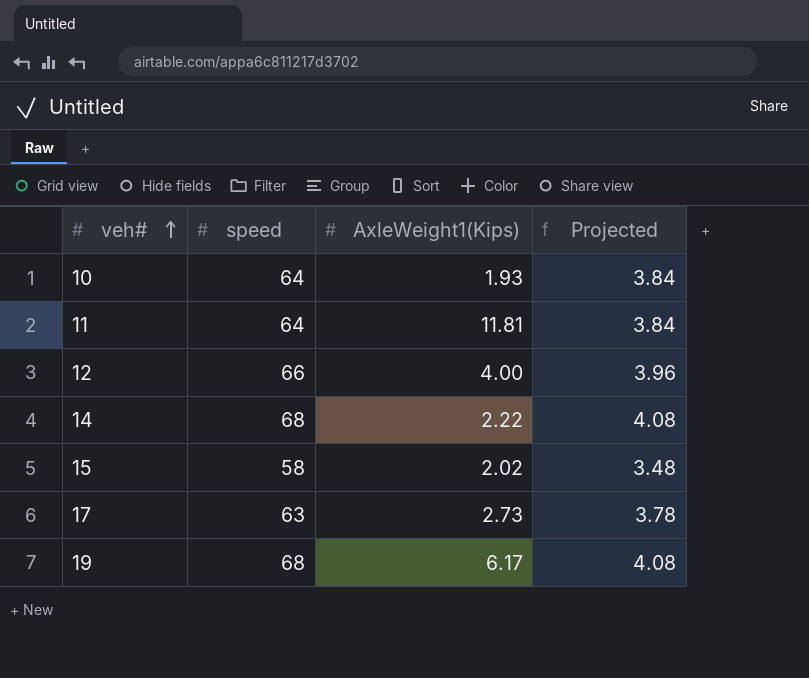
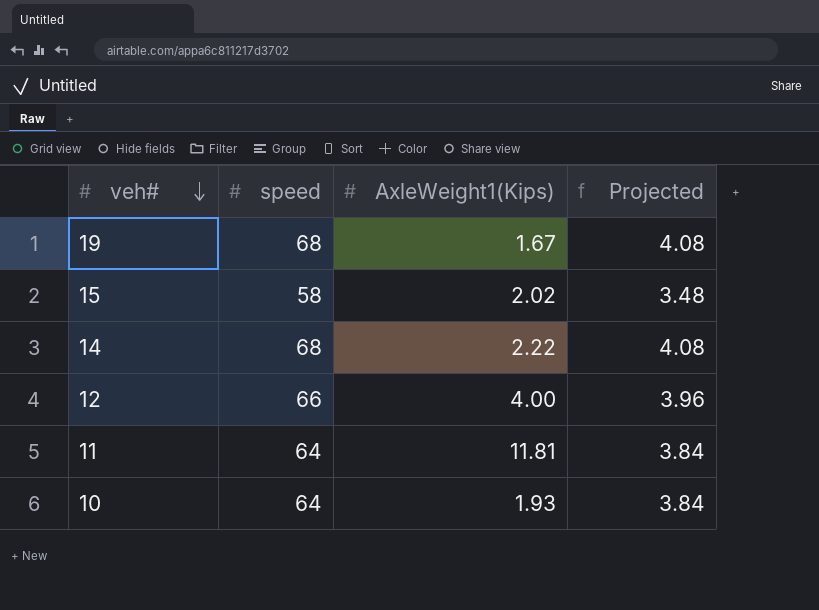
row order: veh# ascending -> veh# descending
row 17: 63 | 2.73 | 3.78 -> none
19 | AxleWeight1(Kips): 6.17 -> 1.67

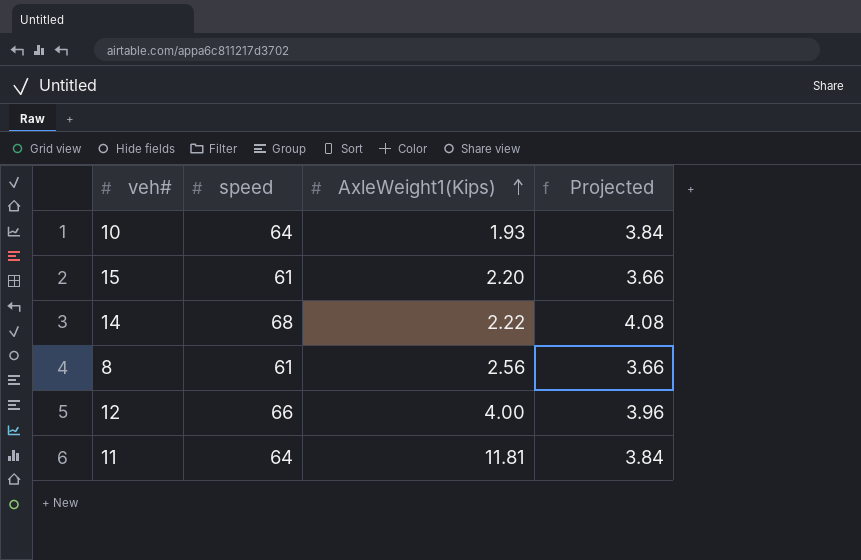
row order: veh# descending -> AxleWeight1(Kips) ascending
row 19: 68 | 1.67 | 4.08 -> none
15 | speed: 58 -> 61
15 | AxleWeight1(Kips): 2.02 -> 2.20
15 | Projected: 3.48 -> 3.66
row 8: none -> 61 | 2.56 | 3.66

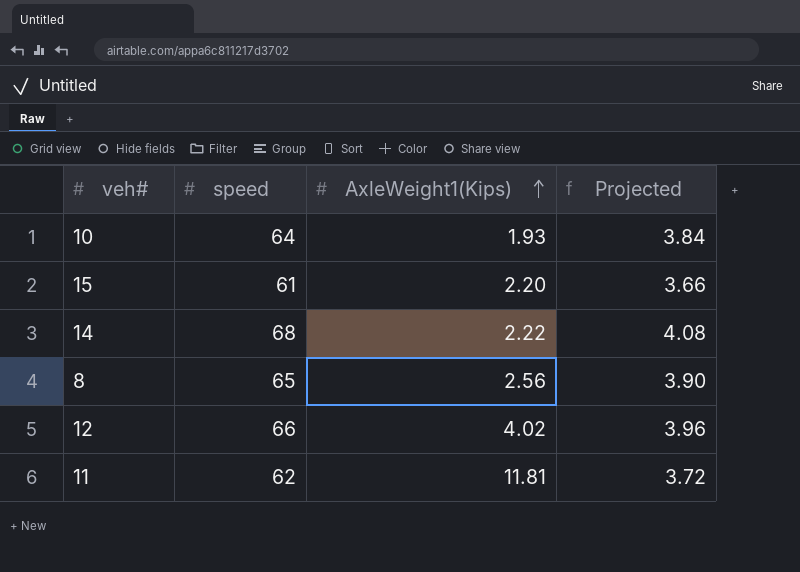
8 | speed: 61 -> 65
8 | Projected: 3.66 -> 3.90
12 | AxleWeight1(Kips): 4.00 -> 4.02
11 | speed: 64 -> 62
11 | Projected: 3.84 -> 3.72

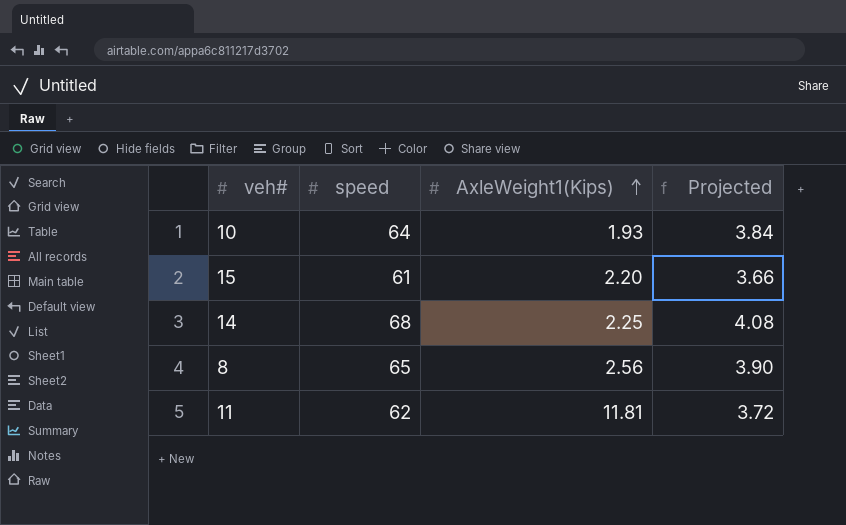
row 12: 66 | 4.02 | 3.96 -> none
14 | AxleWeight1(Kips): 2.22 -> 2.25

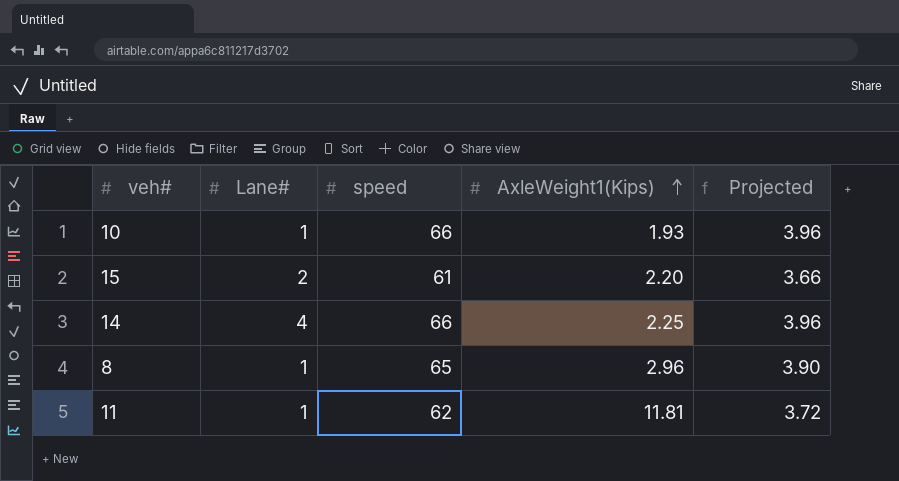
column Lane# | position: none -> 2
10 | speed: 64 -> 66
10 | Projected: 3.84 -> 3.96
14 | speed: 68 -> 66
14 | Projected: 4.08 -> 3.96
8 | AxleWeight1(Kips): 2.56 -> 2.96

